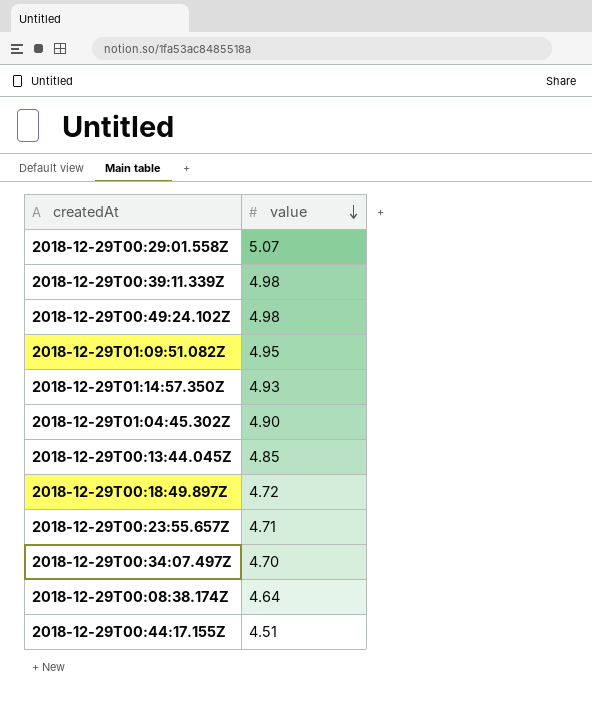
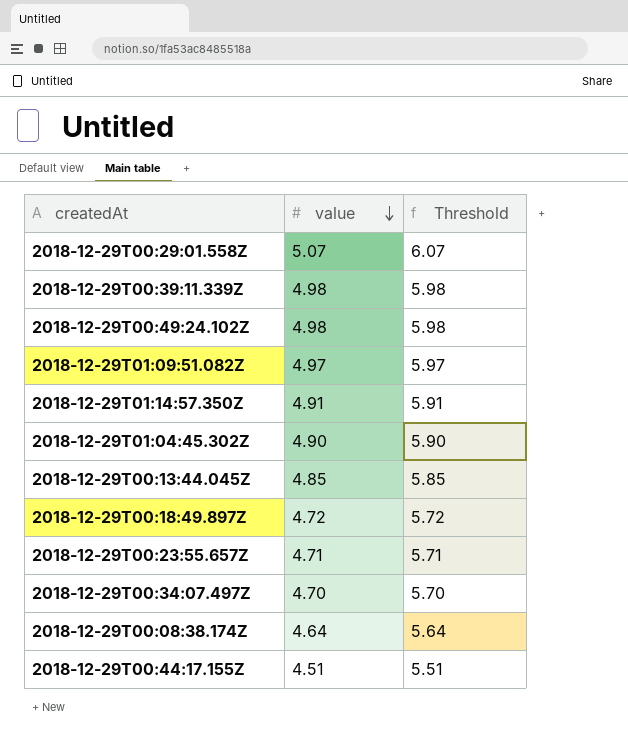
column Threshold | formula: none -> [value] + 1
2018-12-29T01:09:51.082Z | value: 4.95 -> 4.97
2018-12-29T01:14:57.350Z | value: 4.93 -> 4.91

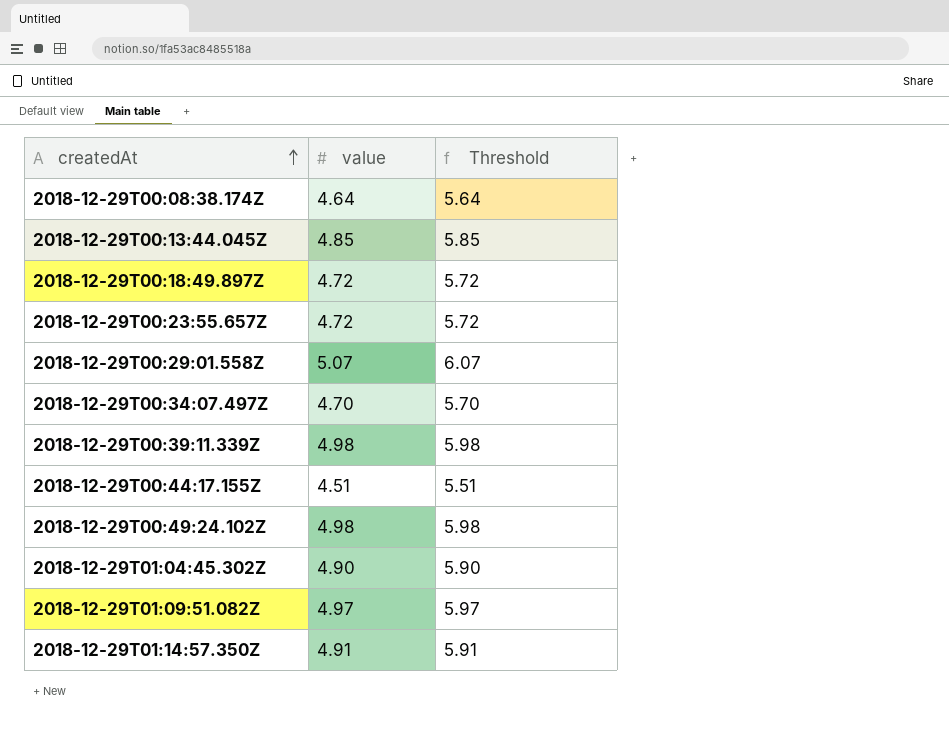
row order: value descending -> createdAt ascending
2018-12-29T00:23:55.657Z | value: 4.71 -> 4.72
2018-12-29T00:23:55.657Z | Threshold: 5.71 -> 5.72

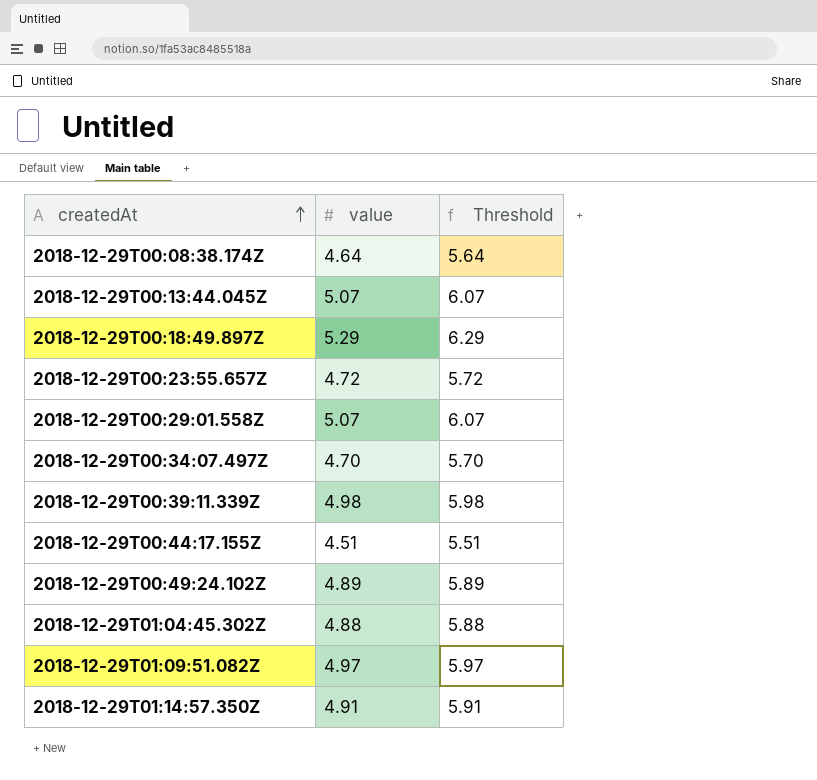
2018-12-29T00:13:44.045Z | value: 4.85 -> 5.07
2018-12-29T00:13:44.045Z | Threshold: 5.85 -> 6.07
2018-12-29T00:18:49.897Z | value: 4.72 -> 5.29
2018-12-29T00:18:49.897Z | Threshold: 5.72 -> 6.29
2018-12-29T00:49:24.102Z | value: 4.98 -> 4.89
2018-12-29T00:49:24.102Z | Threshold: 5.98 -> 5.89
2018-12-29T01:04:45.302Z | value: 4.90 -> 4.88
2018-12-29T01:04:45.302Z | Threshold: 5.90 -> 5.88

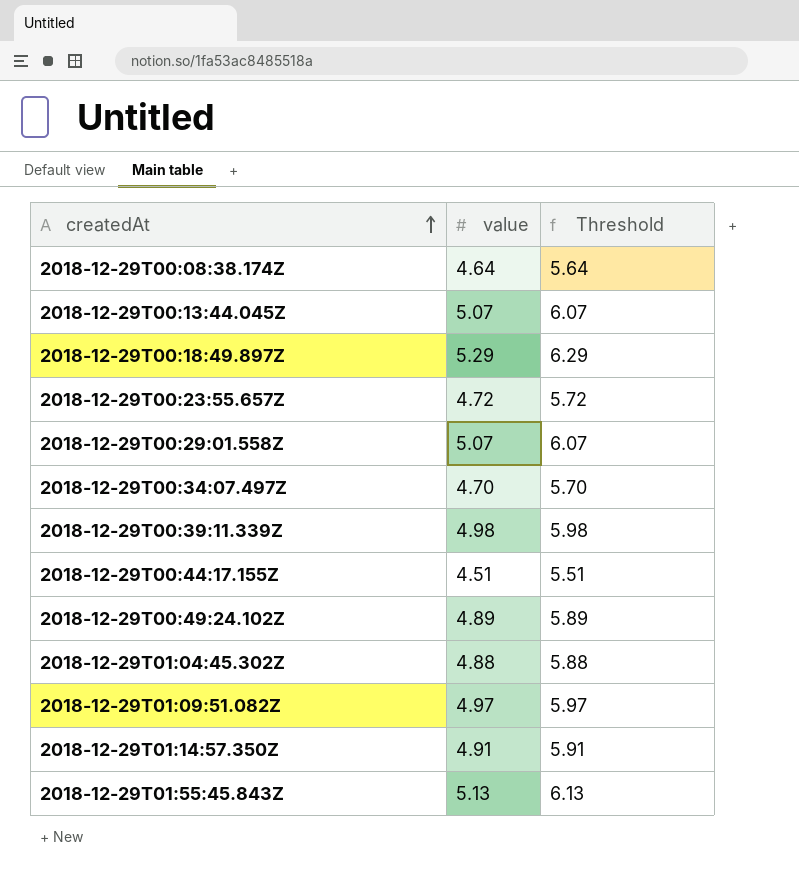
row 2018-12-29T01:55:45.843Z: none -> 5.13 | 6.13

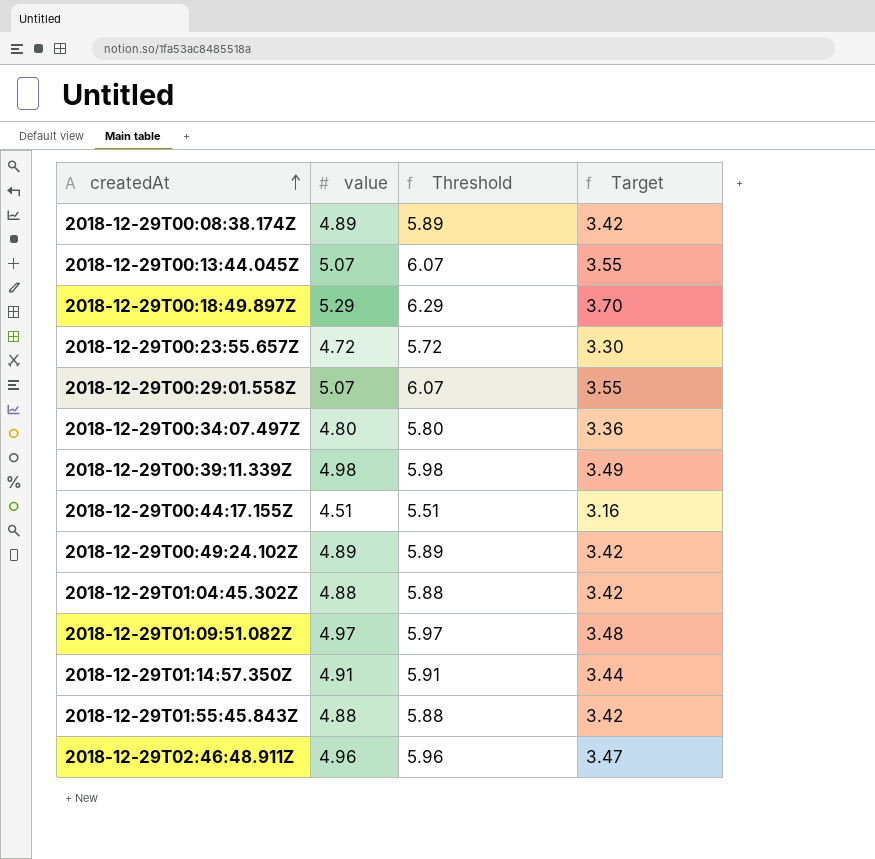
column Target | formula: none -> [value] * 0.7
2018-12-29T00:08:38.174Z | value: 4.64 -> 4.89
2018-12-29T00:08:38.174Z | Threshold: 5.64 -> 5.89
2018-12-29T00:34:07.497Z | value: 4.70 -> 4.80
2018-12-29T00:34:07.497Z | Threshold: 5.70 -> 5.80
2018-12-29T01:55:45.843Z | value: 5.13 -> 4.88
2018-12-29T01:55:45.843Z | Threshold: 6.13 -> 5.88
row 2018-12-29T02:46:48.911Z: none -> 4.96 | 5.96 | 3.47

